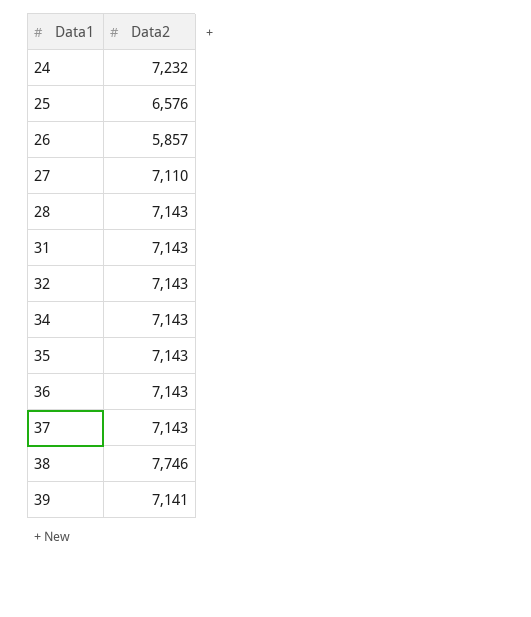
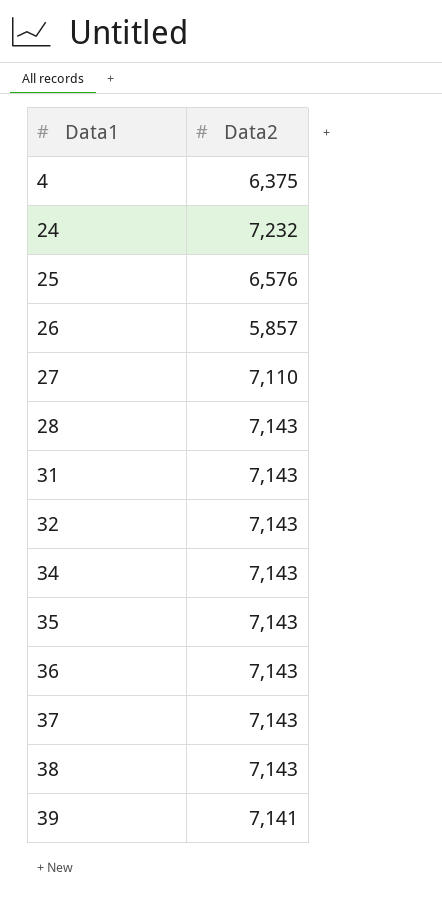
row 4: none -> 6,375
38 | Data2: 7,746 -> 7,143

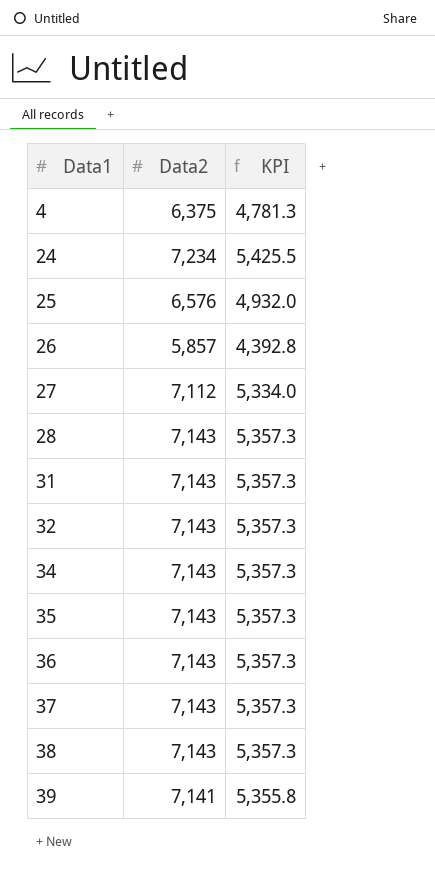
column KPI | formula: none -> [Data2] * 0.75
24 | Data2: 7,232 -> 7,234
27 | Data2: 7,110 -> 7,112

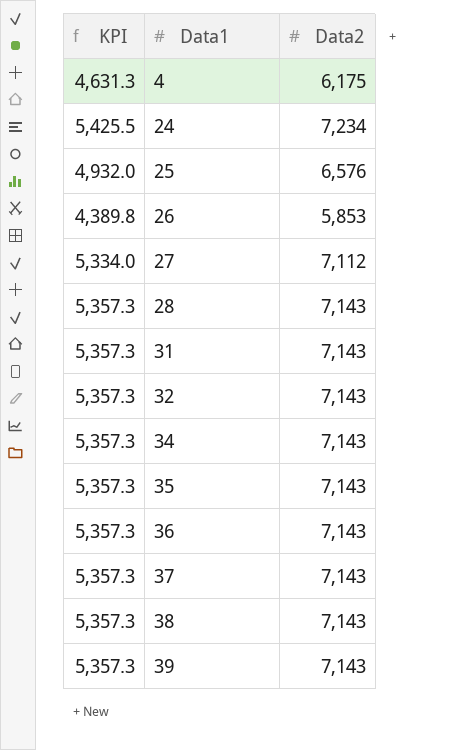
column KPI | position: 3 -> 1
4 | KPI: 4,781.3 -> 4,631.3
4 | Data2: 6,375 -> 6,175
26 | KPI: 4,392.8 -> 4,389.8
26 | Data2: 5,857 -> 5,853
39 | KPI: 5,355.8 -> 5,357.3
39 | Data2: 7,141 -> 7,143

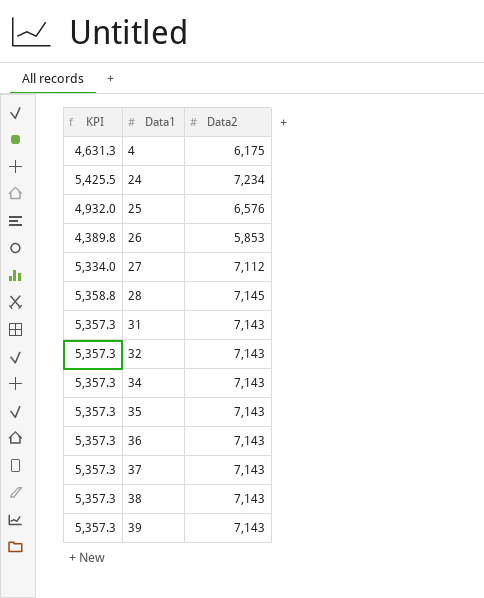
28 | KPI: 5,357.3 -> 5,358.8
28 | Data2: 7,143 -> 7,145

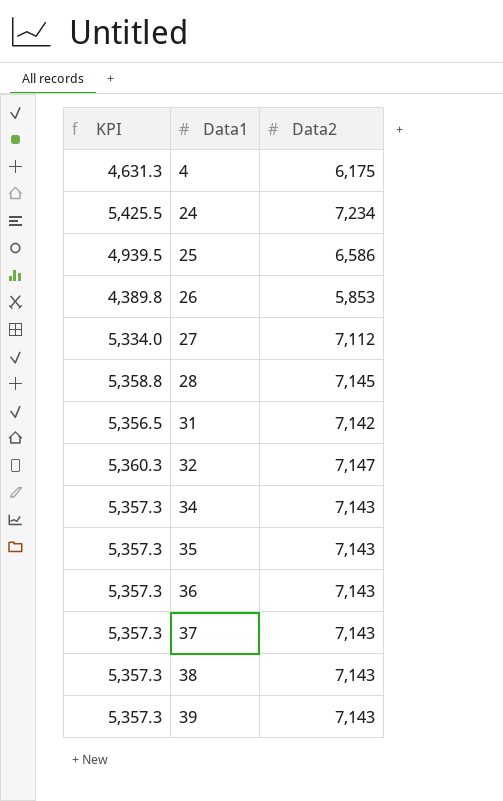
25 | KPI: 4,932.0 -> 4,939.5
25 | Data2: 6,576 -> 6,586
31 | KPI: 5,357.3 -> 5,356.5
31 | Data2: 7,143 -> 7,142
32 | KPI: 5,357.3 -> 5,360.3
32 | Data2: 7,143 -> 7,147

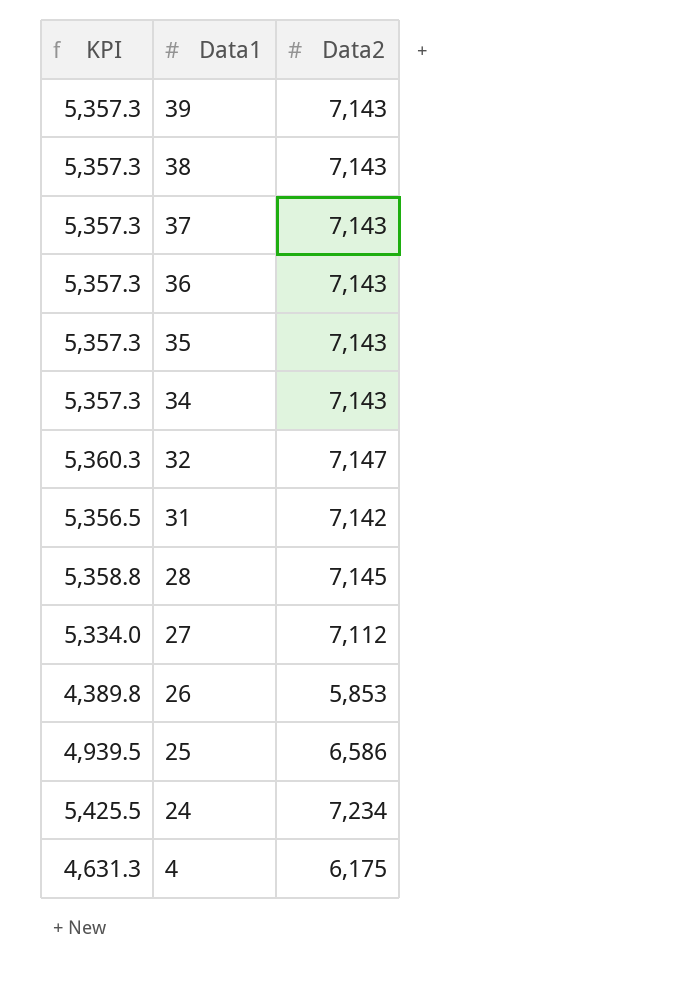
row order: Data1 ascending -> Data1 descending

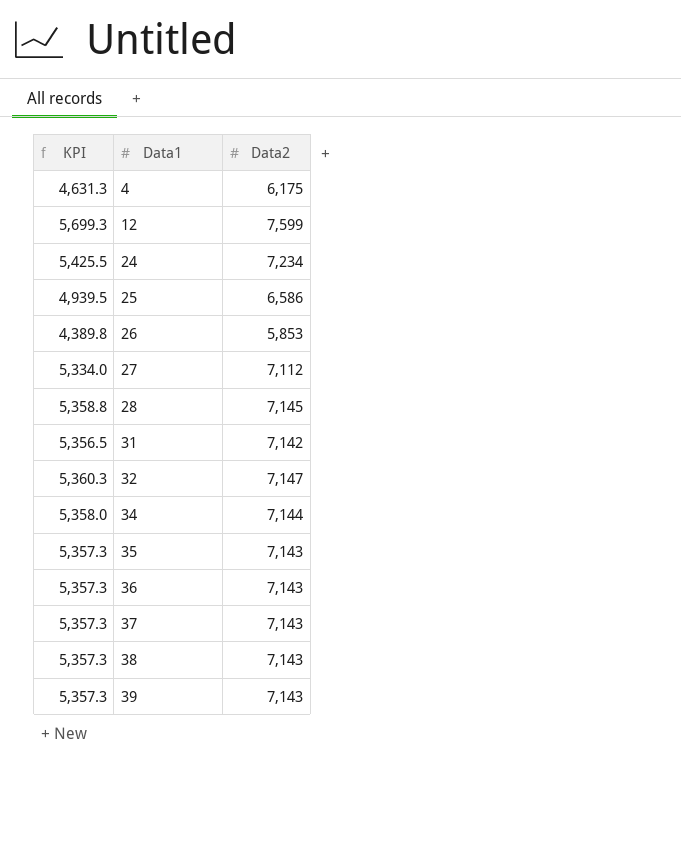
row order: Data1 descending -> Data1 ascending
row 12: none -> 5,699.3 | 7,599
34 | KPI: 5,357.3 -> 5,358.0
34 | Data2: 7,143 -> 7,144

